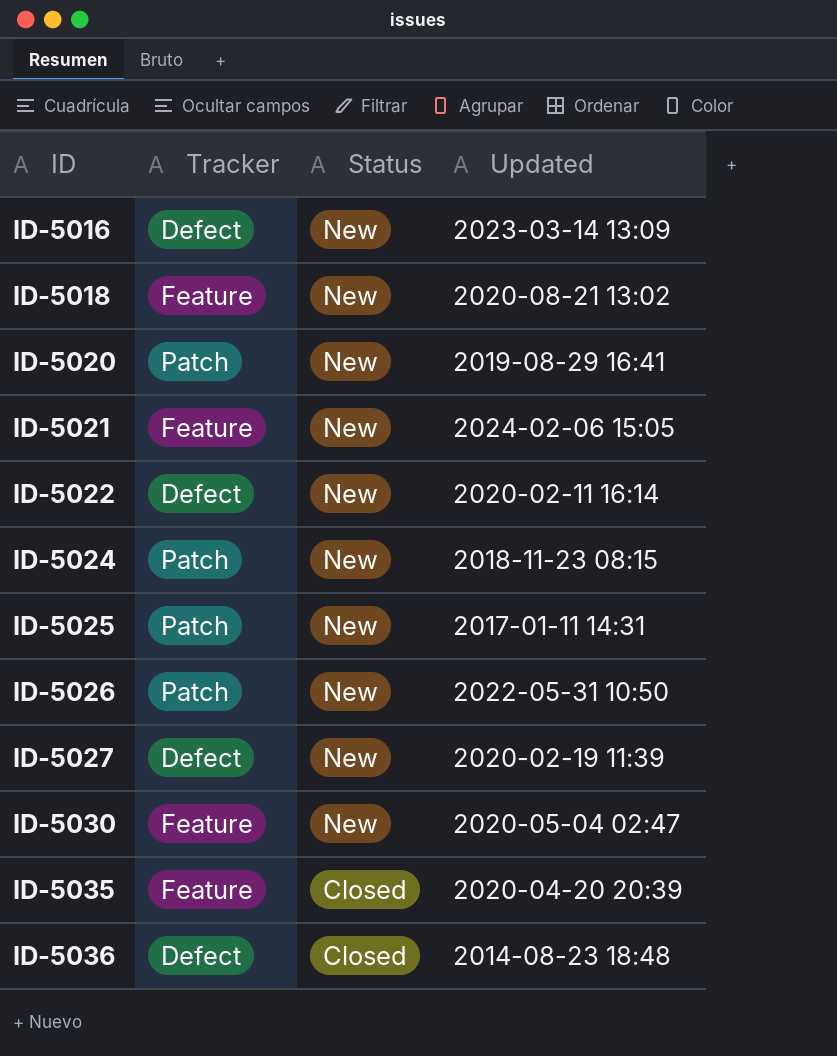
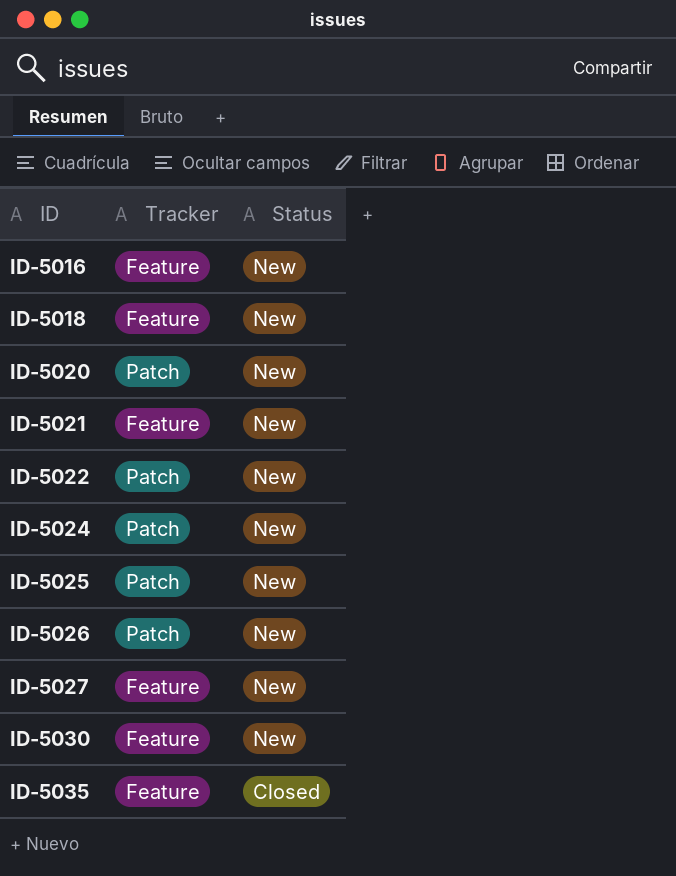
column Updated | position: 4 -> none
row ID-5036: Defect | Closed | 2014-08-23 18:48 -> none
ID-5016 | Tracker: Defect -> Feature
ID-5022 | Tracker: Defect -> Patch
ID-5027 | Tracker: Defect -> Feature

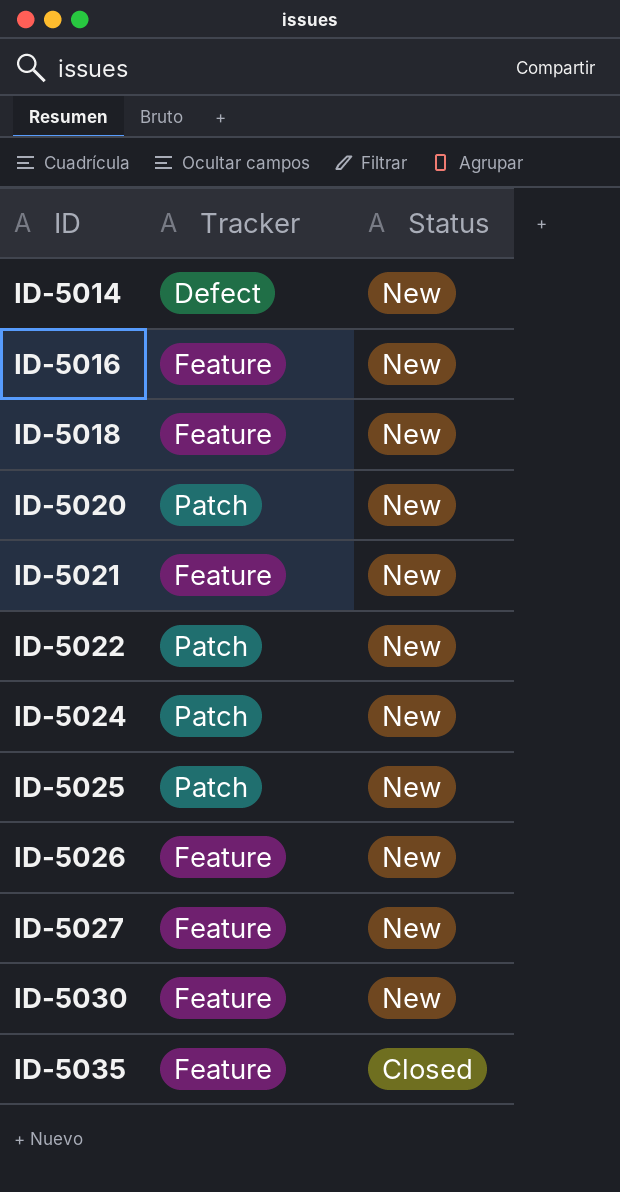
row ID-5014: none -> Defect | New
ID-5026 | Tracker: Patch -> Feature

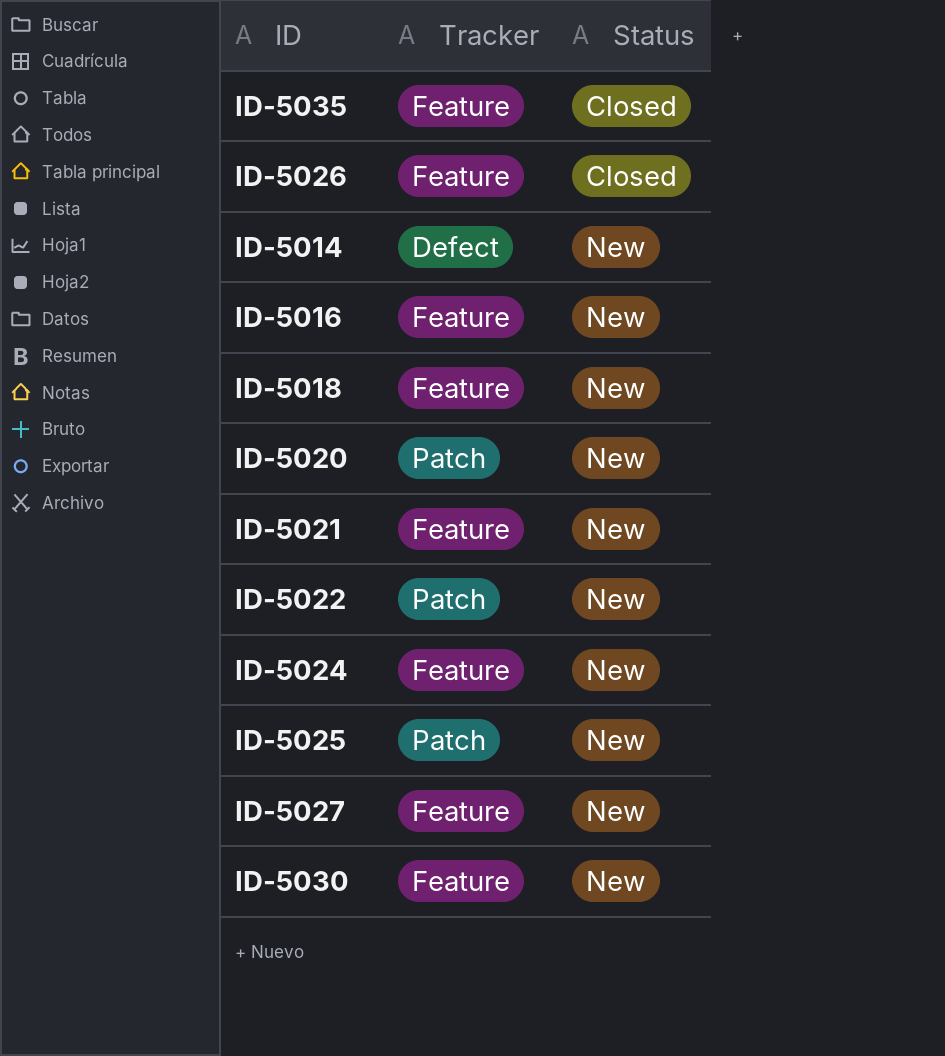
row order: ID ascending -> Status ascending
ID-5026 | Status: New -> Closed
ID-5024 | Tracker: Patch -> Feature

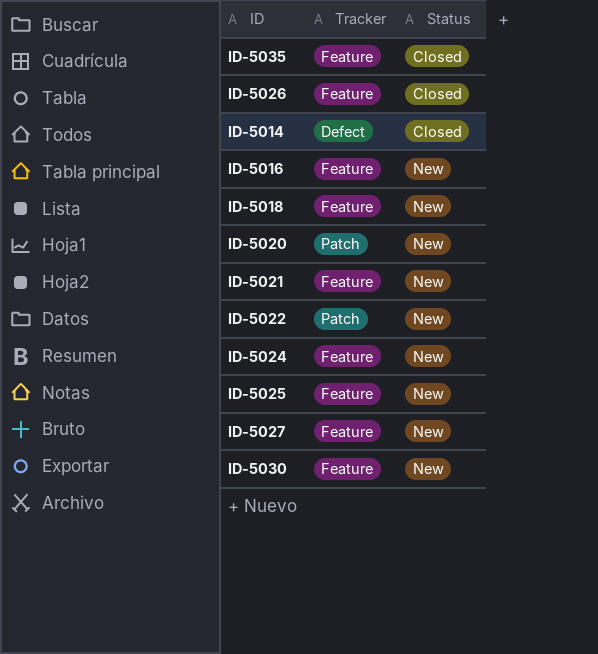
ID-5014 | Status: New -> Closed
ID-5025 | Tracker: Patch -> Feature

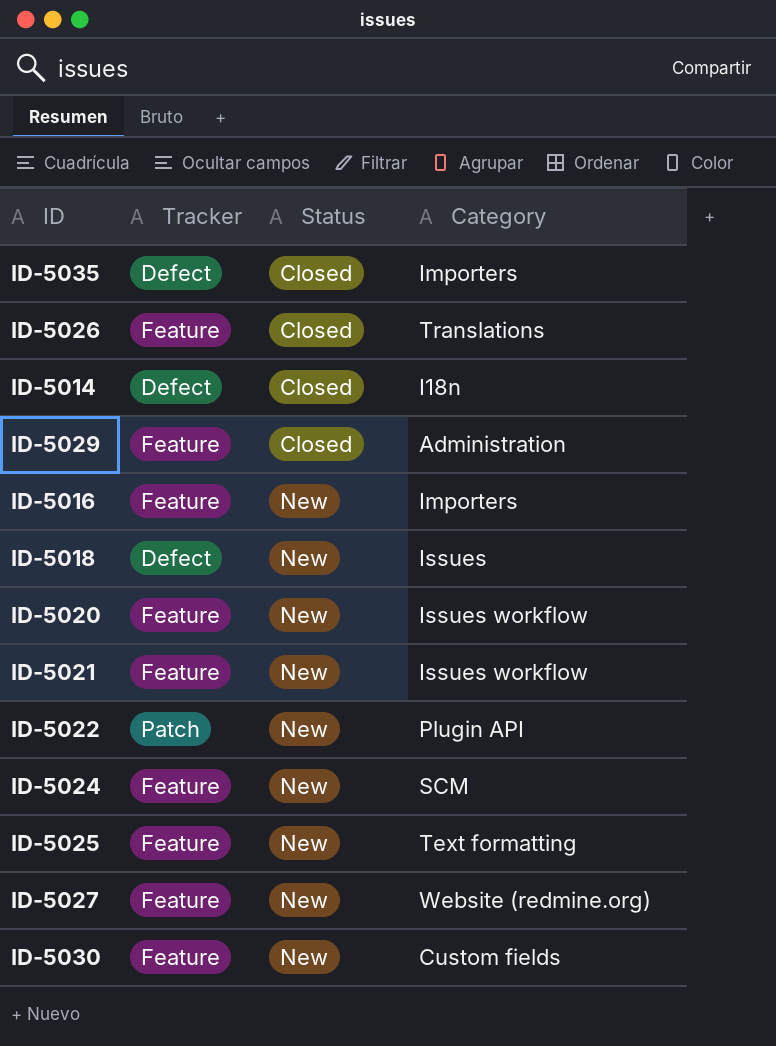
column Category | position: none -> 4
ID-5035 | Tracker: Feature -> Defect
row ID-5029: none -> Feature | Closed | Administration
ID-5018 | Tracker: Feature -> Defect
ID-5020 | Tracker: Patch -> Feature

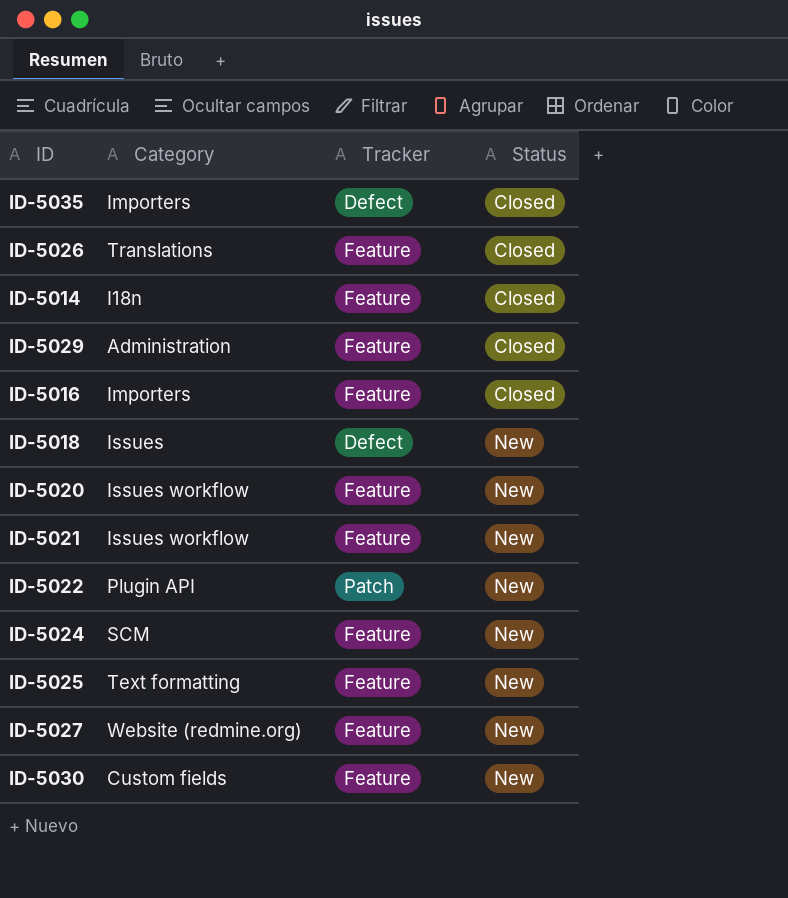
column Category | position: 4 -> 2
ID-5014 | Tracker: Defect -> Feature
ID-5016 | Status: New -> Closed

